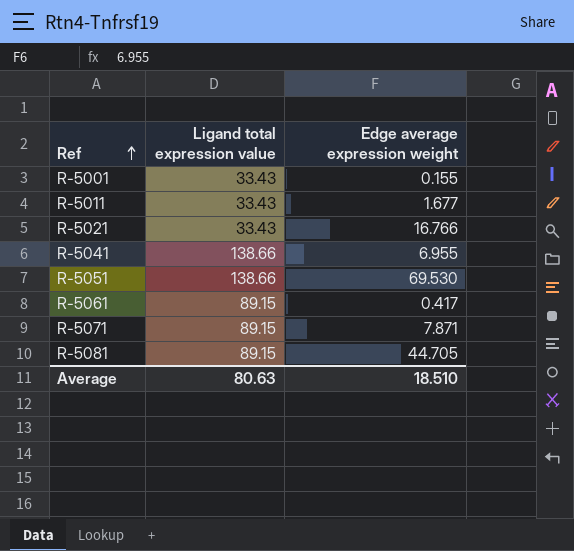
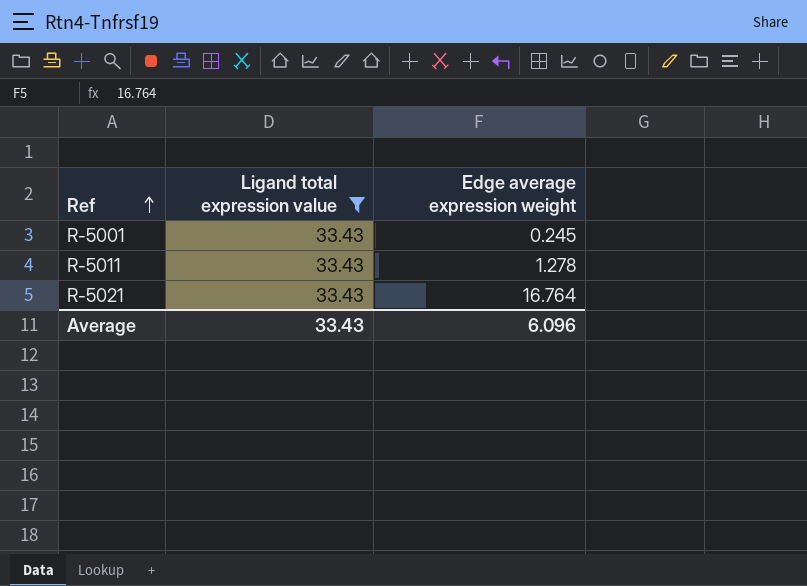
filter: none -> Ligand total expression value = 33.43
R-5001 | Edge average expression weight: 0.155 -> 0.245
R-5011 | Edge average expression weight: 1.677 -> 1.278
R-5021 | Edge average expression weight: 16.766 -> 16.764
Average | Ligand total expression value: 80.63 -> 33.43
Average | Edge average expression weight: 18.510 -> 6.096

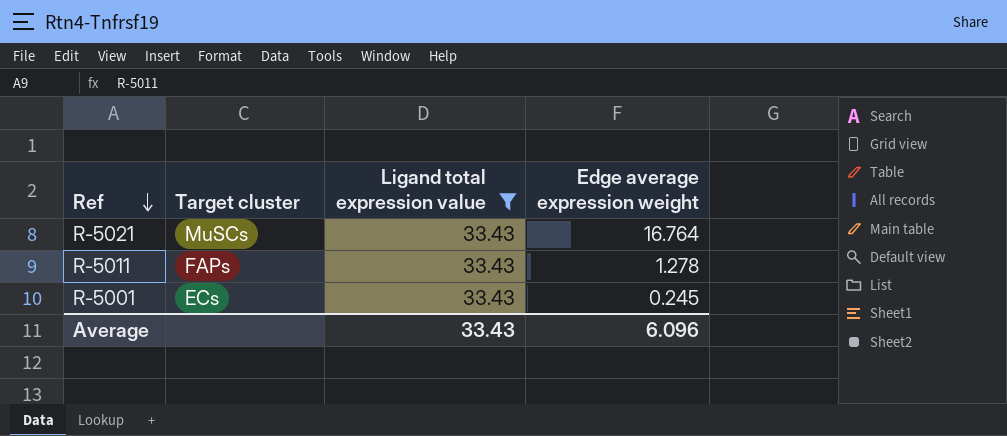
row order: Ref ascending -> Ref descending
column Target cluster | position: none -> 2

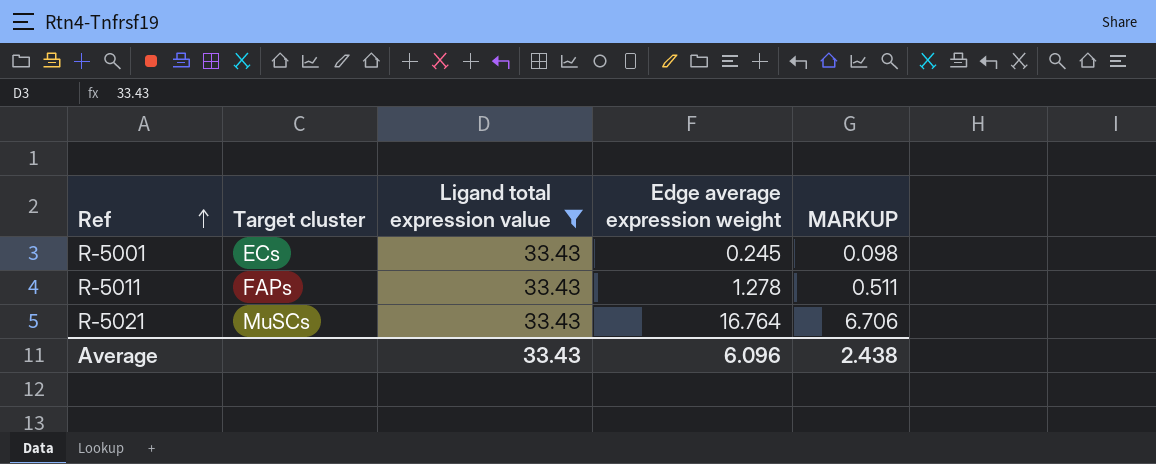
row order: Ref descending -> Ref ascending
column MARKUP | formula: none -> [Edge average expression weight] * 0.4

